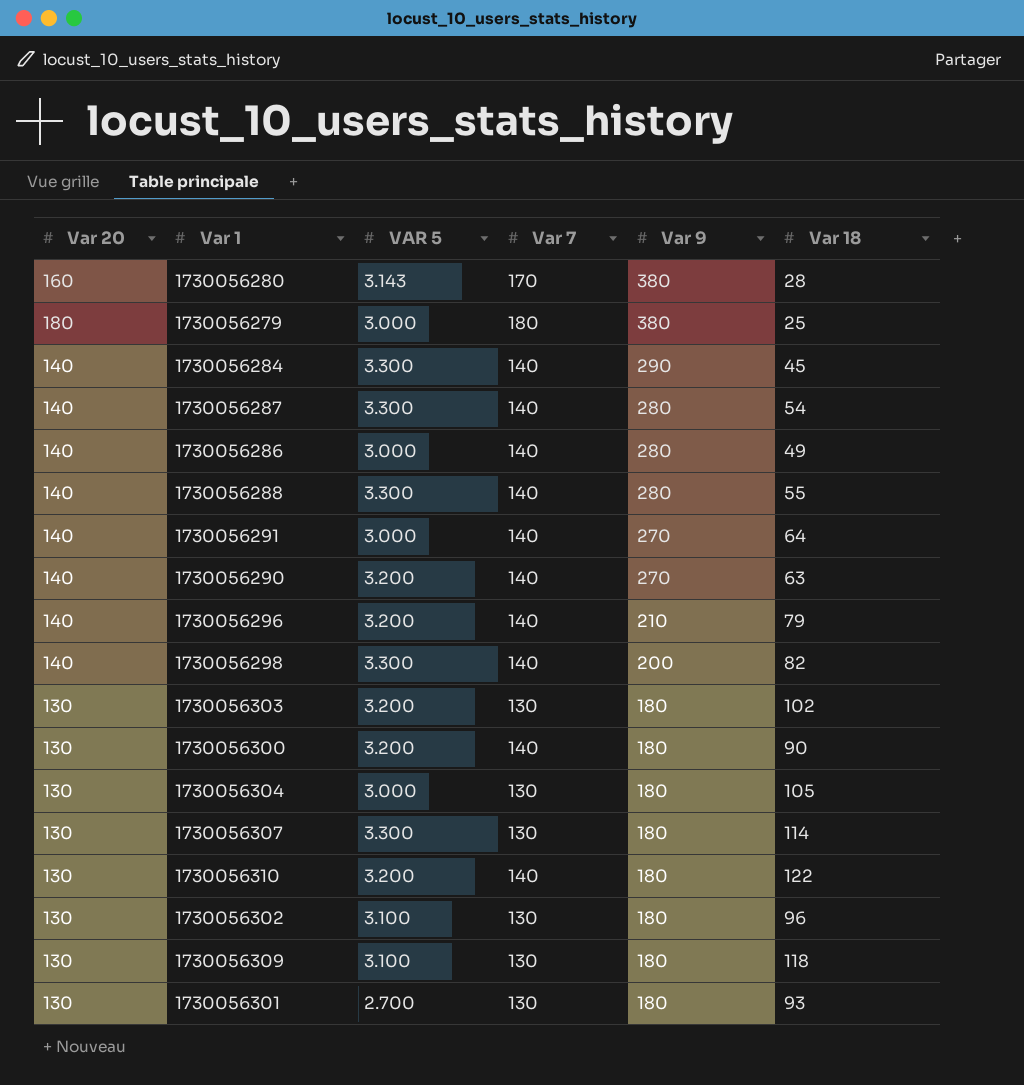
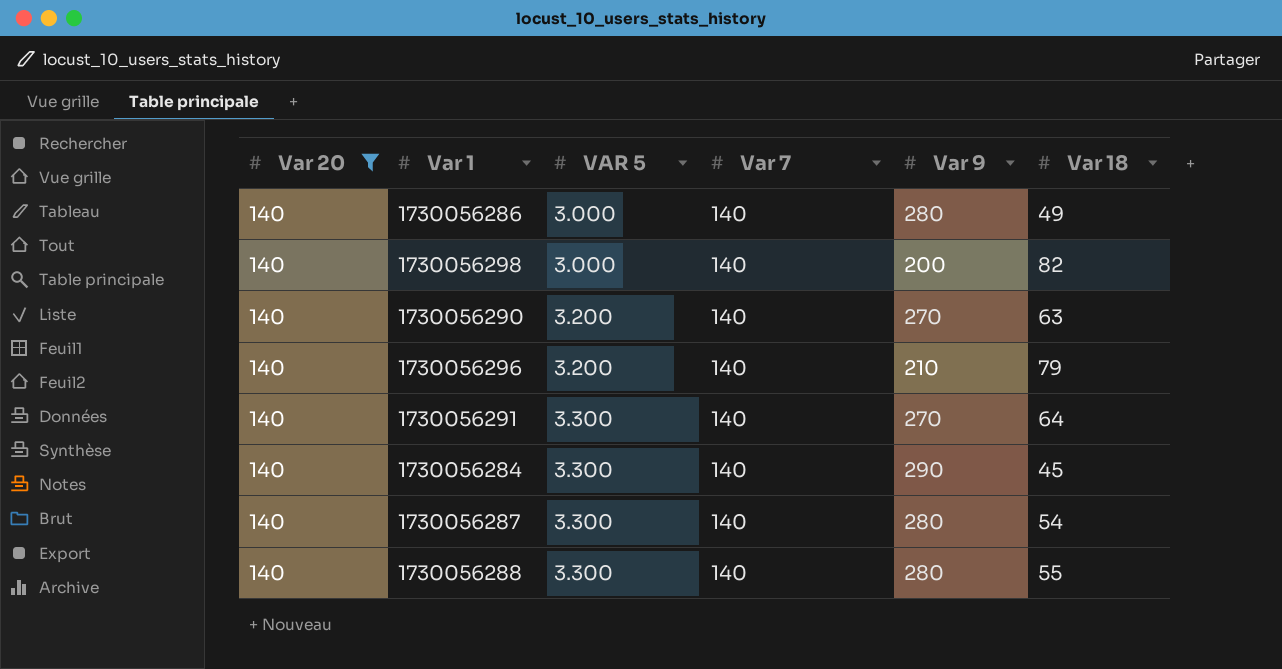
filter: none -> Var 20 = 140
row order: Var 9 descending -> VAR 5 ascending
1730056298 | VAR 5: 3.300 -> 3.000
1730056291 | VAR 5: 3.000 -> 3.300

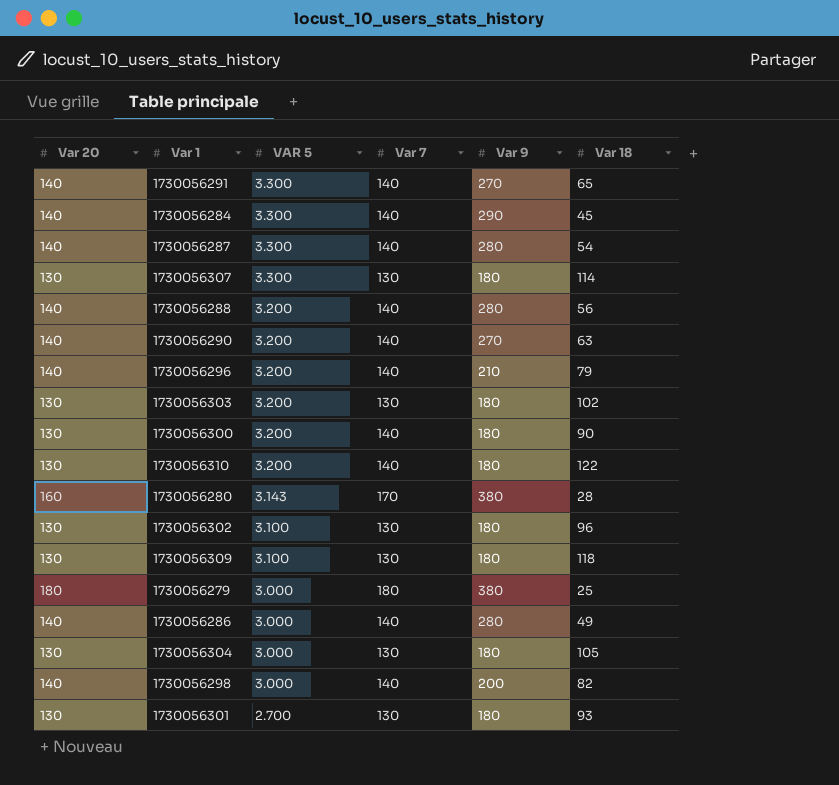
filter: Var 20 = 140 -> none
row order: VAR 5 ascending -> VAR 5 descending
1730056291 | Var 18: 64 -> 65
1730056288 | VAR 5: 3.300 -> 3.200
1730056288 | Var 18: 55 -> 56

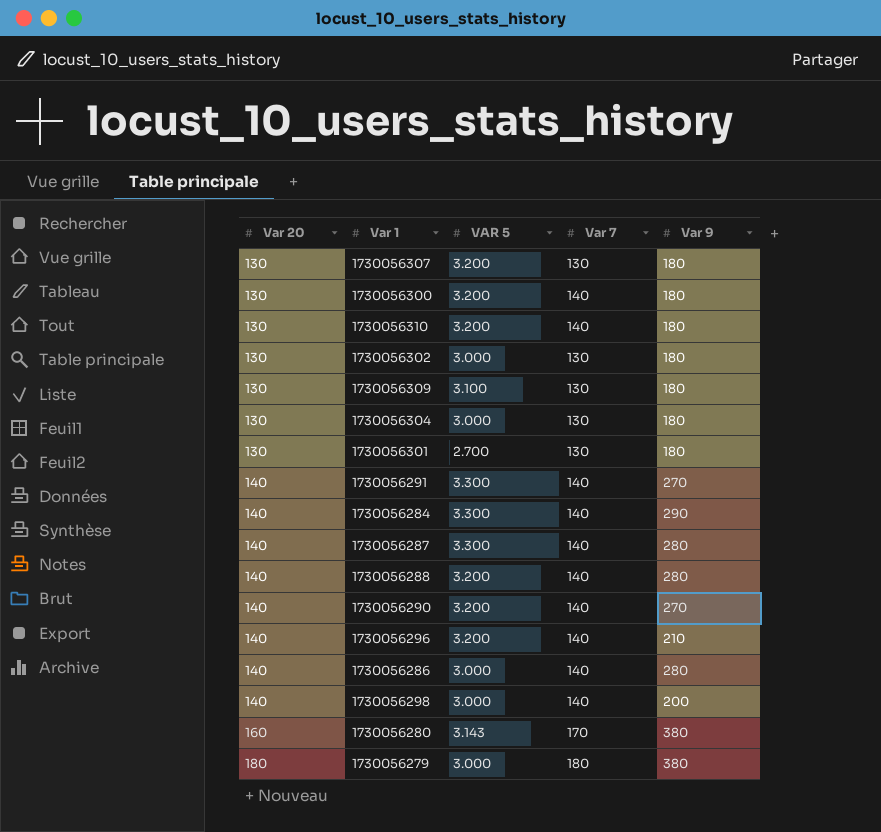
row order: VAR 5 descending -> Var 20 ascending
column Var 18 | position: 6 -> none
row 1730056303: 130 | 3.200 | 130 | 180 | 102 -> none
1730056307 | VAR 5: 3.300 -> 3.200
1730056302 | VAR 5: 3.100 -> 3.000

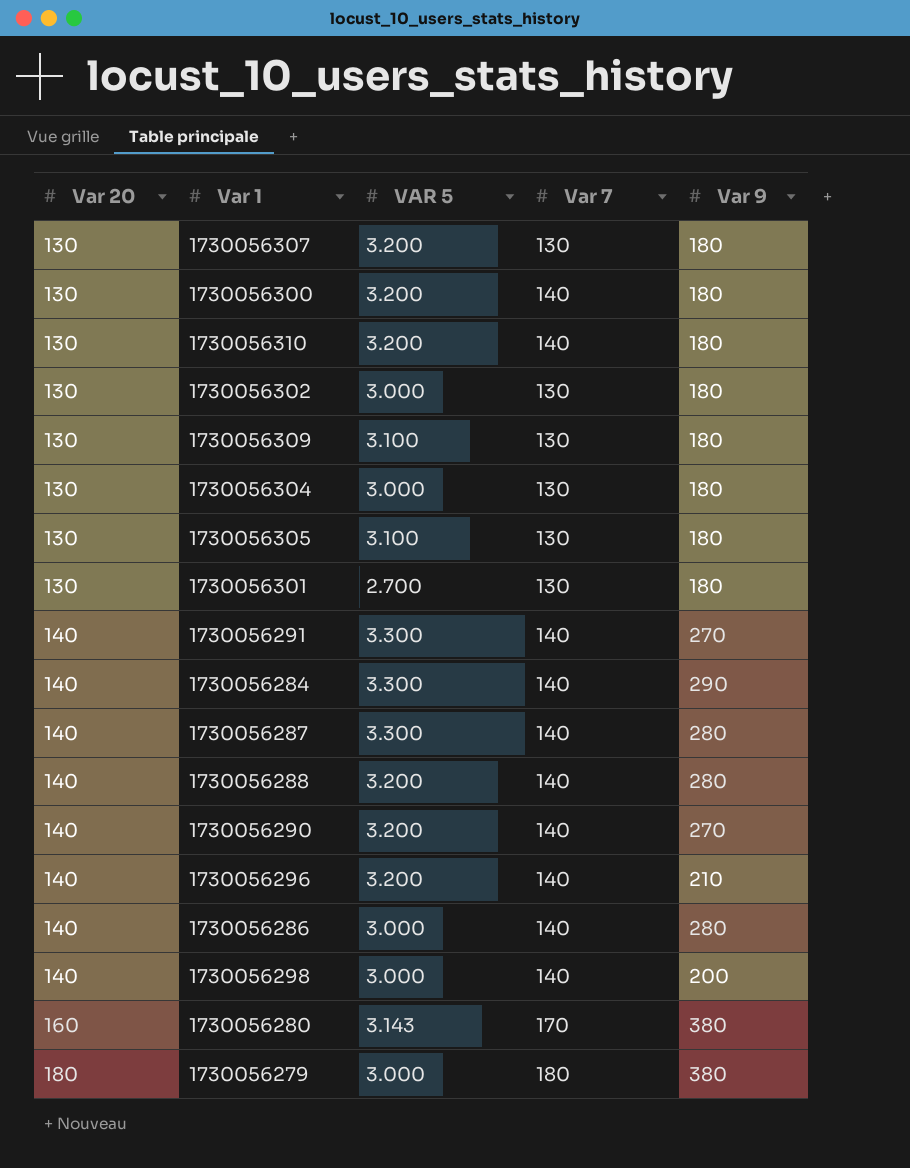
row 1730056305: none -> 130 | 3.100 | 130 | 180

